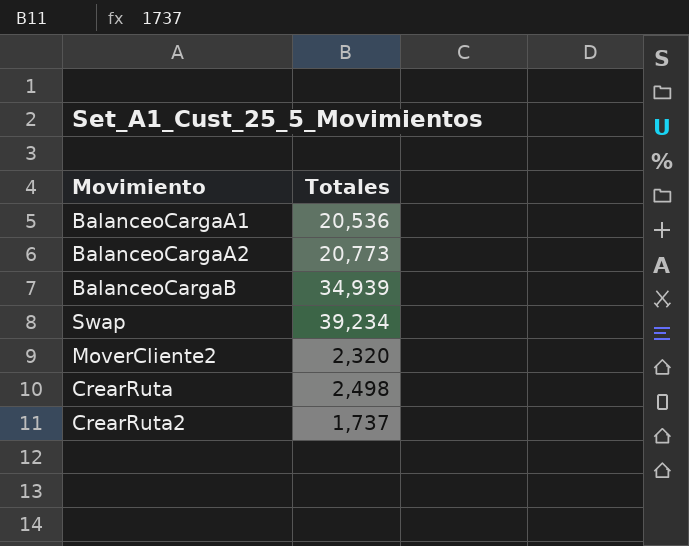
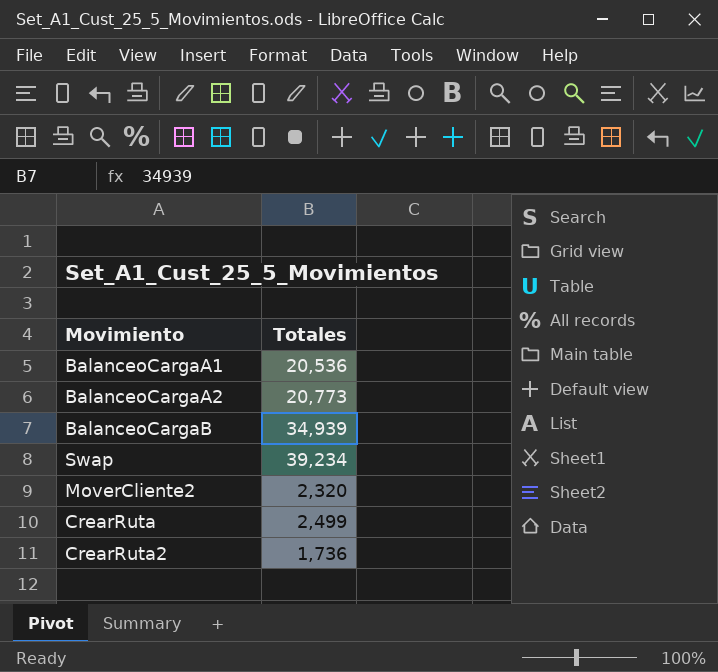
CrearRuta | Totales: 2,498 -> 2,499
CrearRuta2 | Totales: 1,737 -> 1,736

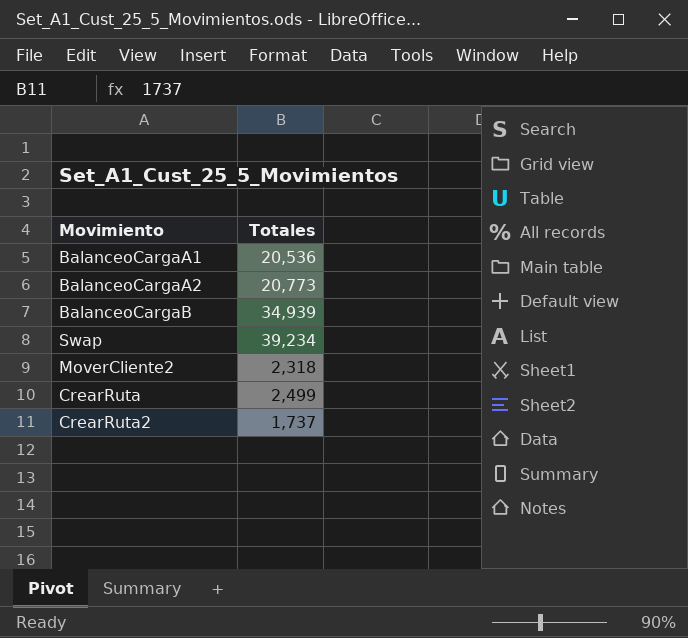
MoverCliente2 | Totales: 2,320 -> 2,318
CrearRuta2 | Totales: 1,736 -> 1,737

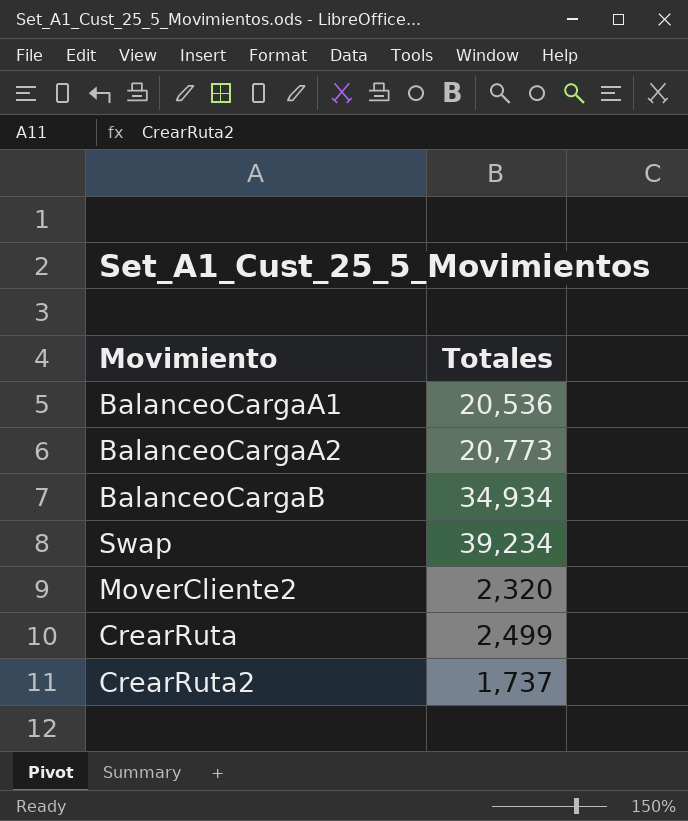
BalanceoCargaB | Totales: 34,939 -> 34,934
MoverCliente2 | Totales: 2,318 -> 2,320

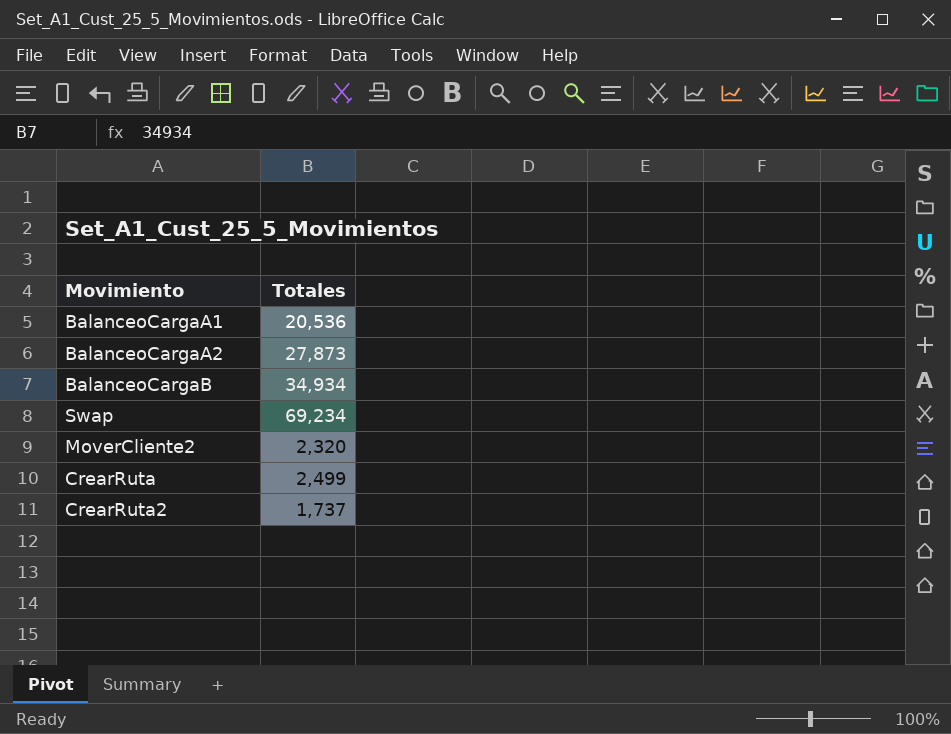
BalanceoCargaA2 | Totales: 20,773 -> 27,873
Swap | Totales: 39,234 -> 69,234

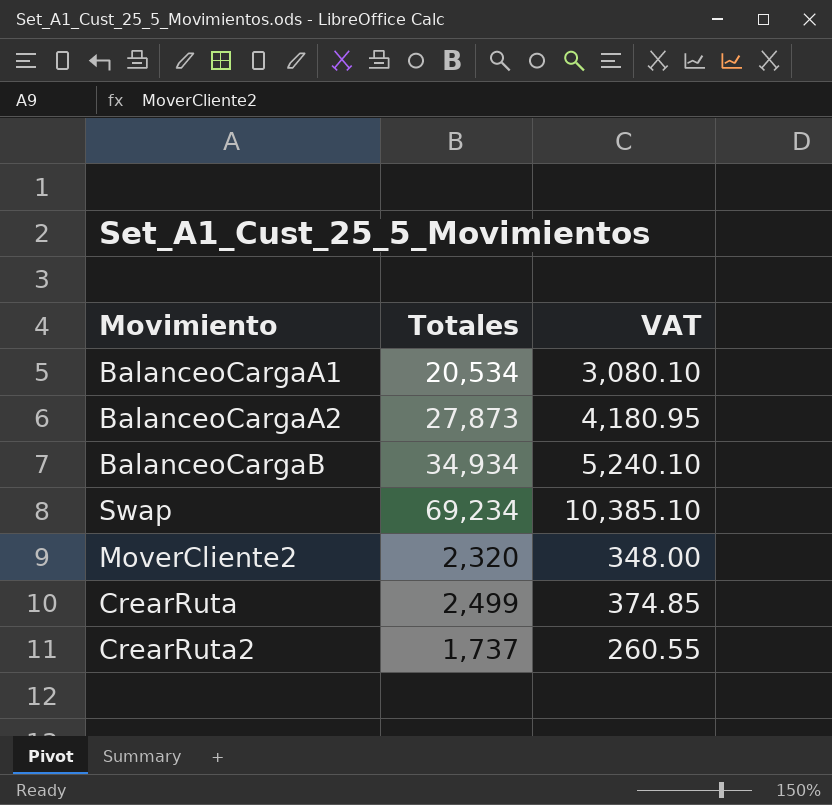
column VAT | formula: none -> [Totales] * 0.15
BalanceoCargaA1 | Totales: 20,536 -> 20,534

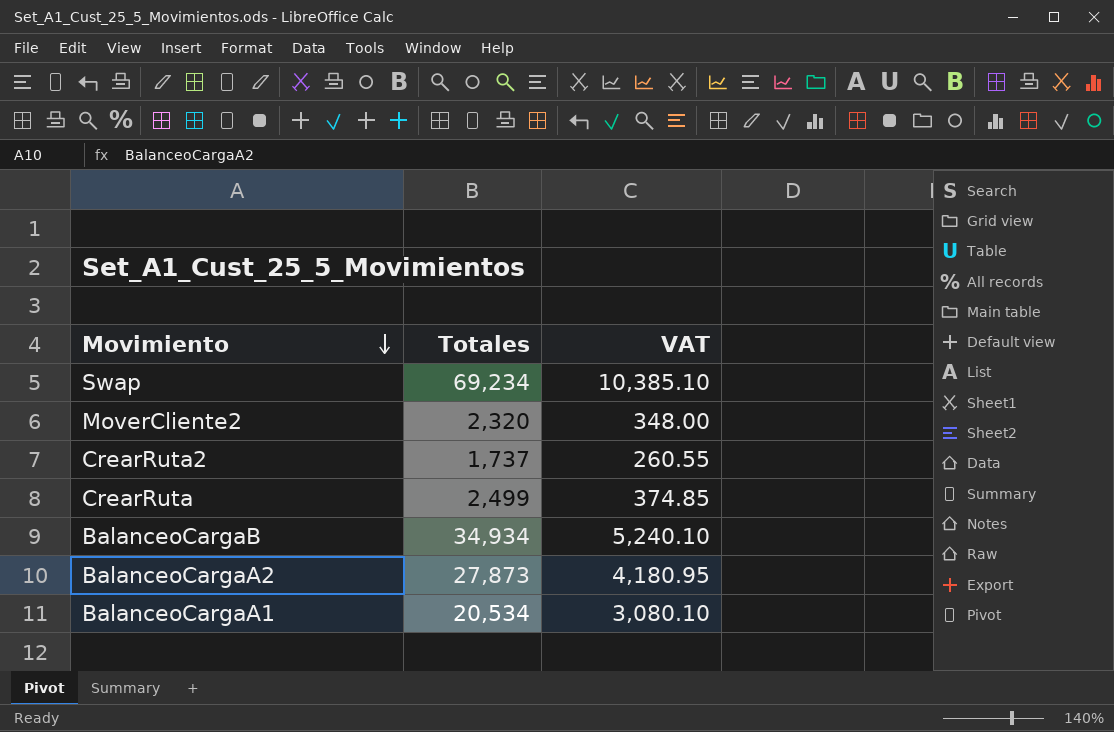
row order: none -> Movimiento descending

